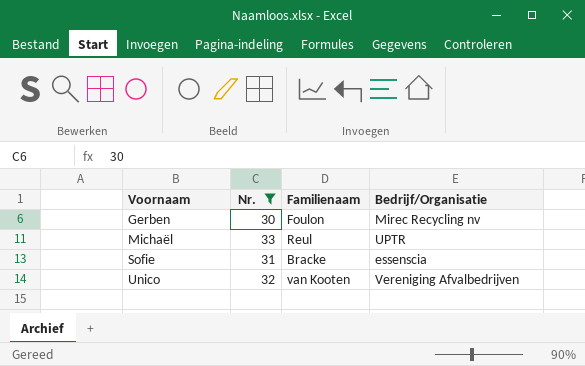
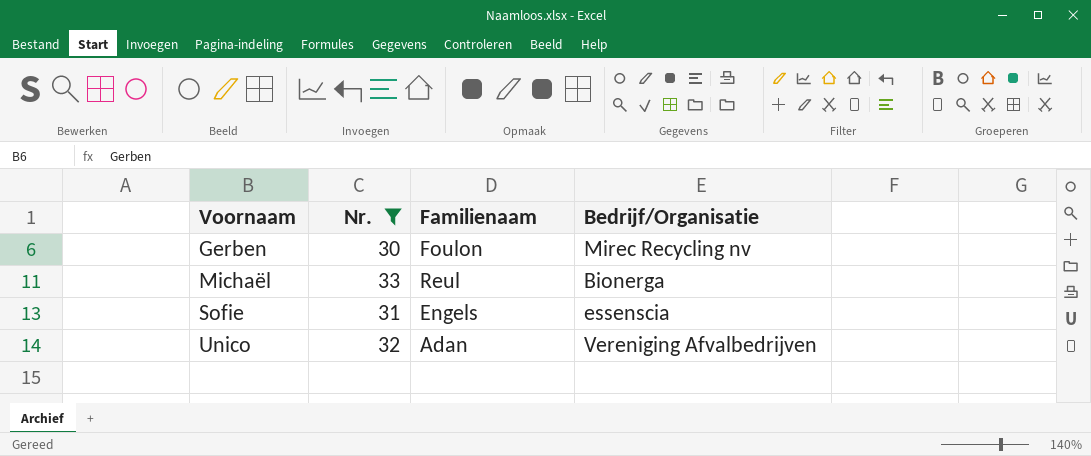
Michaël | Bedrijf/Organisatie: UPTR -> Bionerga
Sofie | Familienaam: Bracke -> Engels
Unico | Familienaam: van Kooten -> Adan

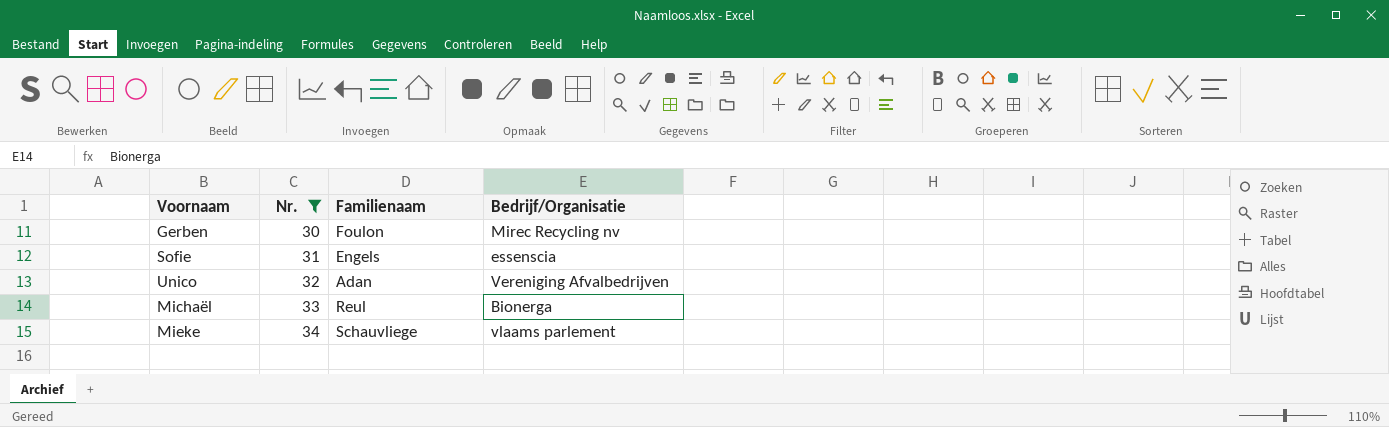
row order: Voornaam ascending -> Nr. ascending
row Mieke: none -> 34 | Schauvliege | vlaams parlement

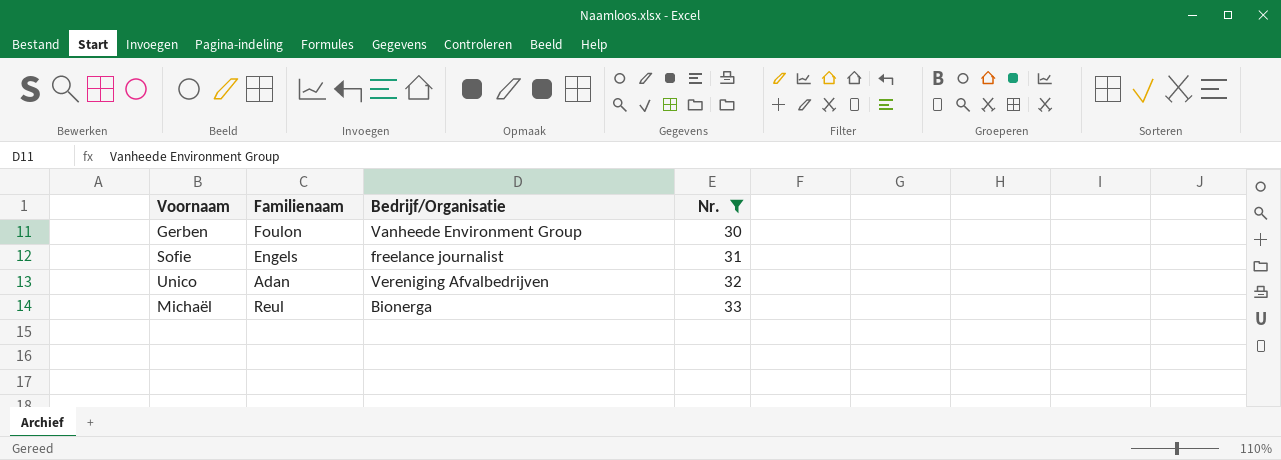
column Nr. | position: 2 -> 4
row Mieke: 34 | Schauvliege | vlaams parlement -> none
Gerben | Bedrijf/Organisatie: Mirec Recycling nv -> Vanheede Environment Group
Sofie | Bedrijf/Organisatie: essenscia -> freelance journalist

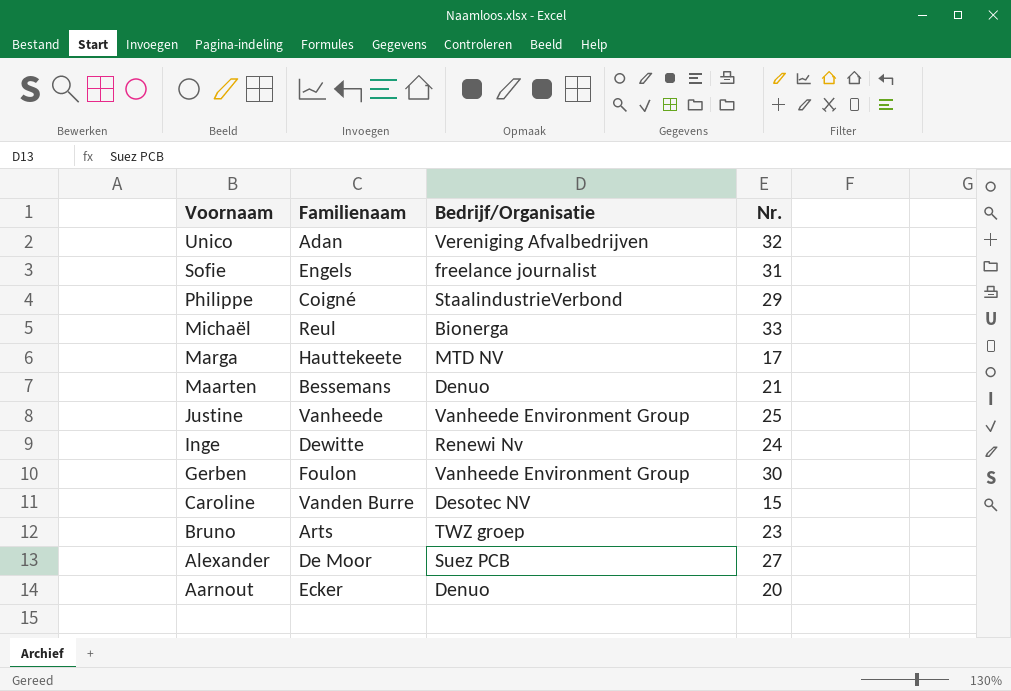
filter: Nr. >= 30 -> none
row order: Nr. ascending -> Voornaam descending

